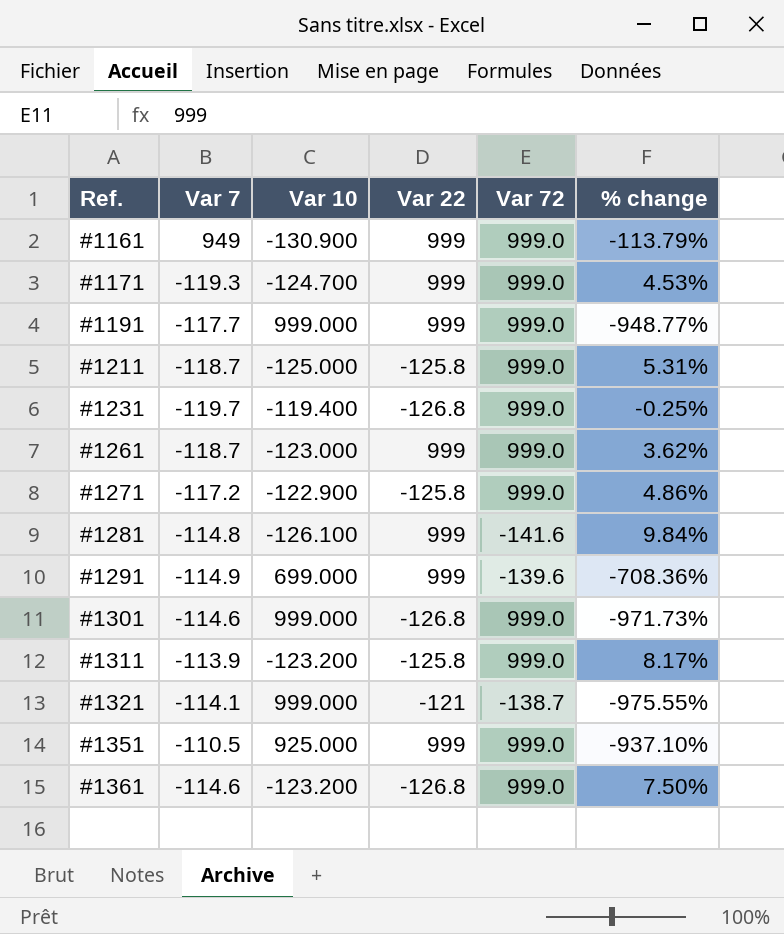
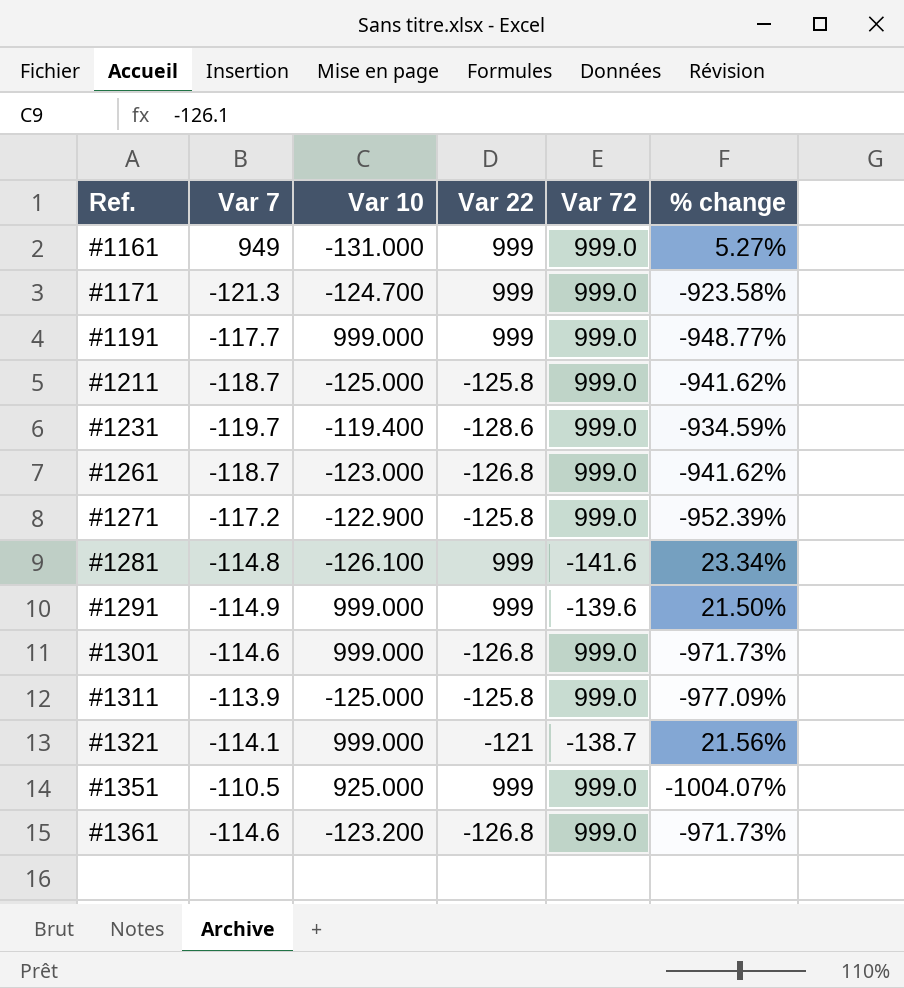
column % change | formula: ([Var 10] - [Var 7]) / [Var 7] -> ([Var 72] - [Var 7]) / [Var 7]
#1161 | Var 10: -130.900 -> -131.000
#1171 | Var 7: -119.3 -> -121.3
#1231 | Var 22: -126.8 -> -128.6
#1261 | Var 22: 999 -> -126.8
#1291 | Var 10: 699.000 -> 999.000
#1311 | Var 10: -123.200 -> -125.000

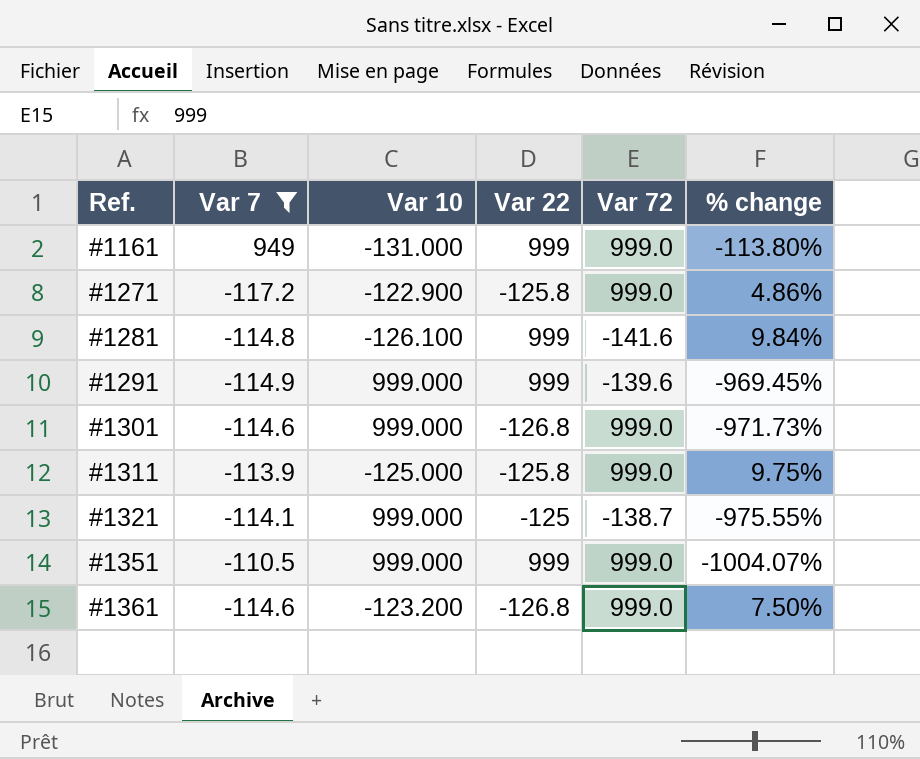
filter: none -> Var 7 >= -117.2
column % change | formula: ([Var 72] - [Var 7]) / [Var 7] -> ([Var 10] - [Var 7]) / [Var 7]
#1321 | Var 22: -121 -> -125
#1351 | Var 10: 925.000 -> 999.000

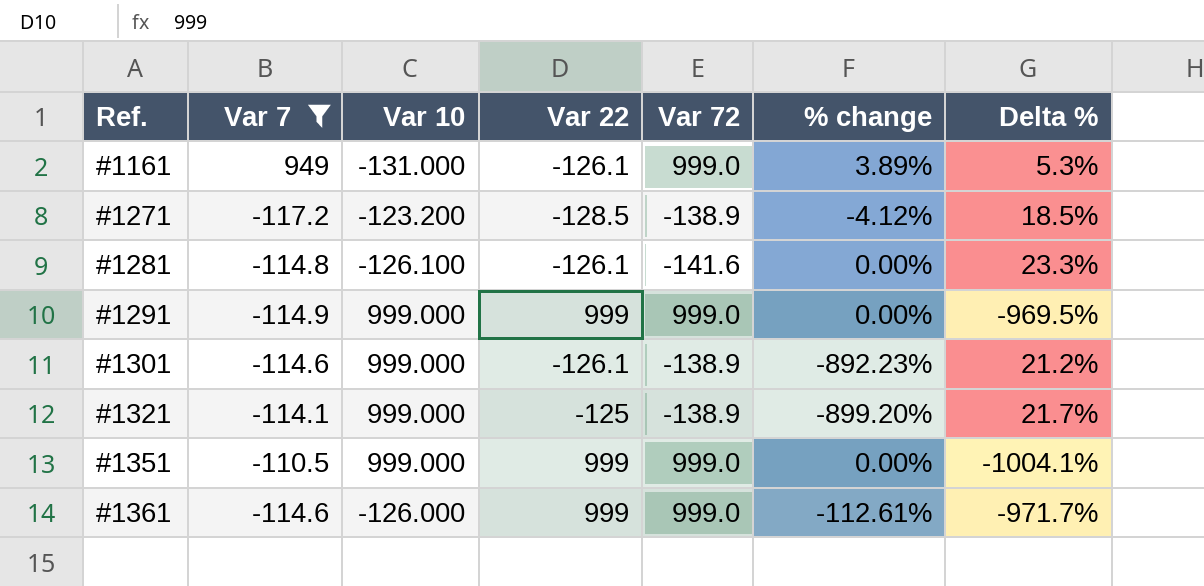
column % change | formula: ([Var 10] - [Var 7]) / [Var 7] -> ([Var 10] - [Var 22]) / [Var 22]
column Delta % | formula: none -> ([Var 72] - [Var 7]) / [Var 7]
row #1311: -113.9 | -125.000 | -125.8 | 999.0 | 9.75% -> none
#1161 | Var 22: 999 -> -126.1
#1271 | Var 10: -122.900 -> -123.200
#1271 | Var 22: -125.8 -> -128.5
#1271 | Var 72: 999.0 -> -138.9
#1281 | Var 22: 999 -> -126.1
#1291 | Var 72: -139.6 -> 999.0
#1301 | Var 22: -126.8 -> -126.1
#1301 | Var 72: 999.0 -> -138.9
#1321 | Var 72: -138.7 -> -138.9
#1361 | Var 10: -123.200 -> -126.000
#1361 | Var 22: -126.8 -> 999

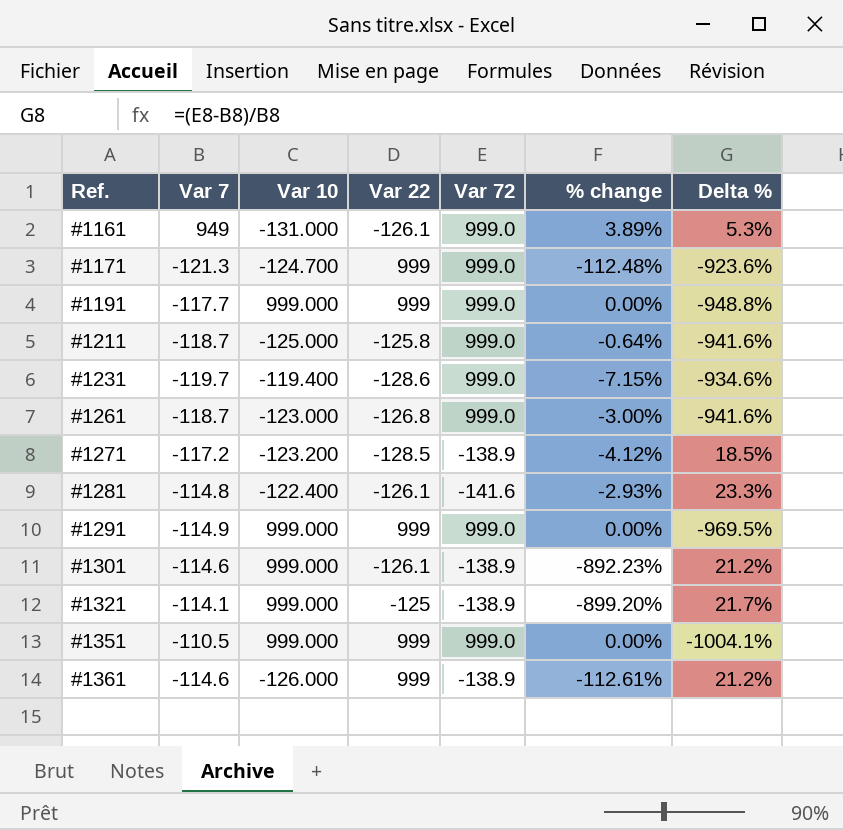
filter: Var 7 >= -117.2 -> none
#1281 | Var 10: -126.100 -> -122.400
#1281 | % change: 0.00% -> -2.93%
#1361 | Var 72: 999.0 -> -138.9
#1361 | Delta %: -971.7% -> 21.2%

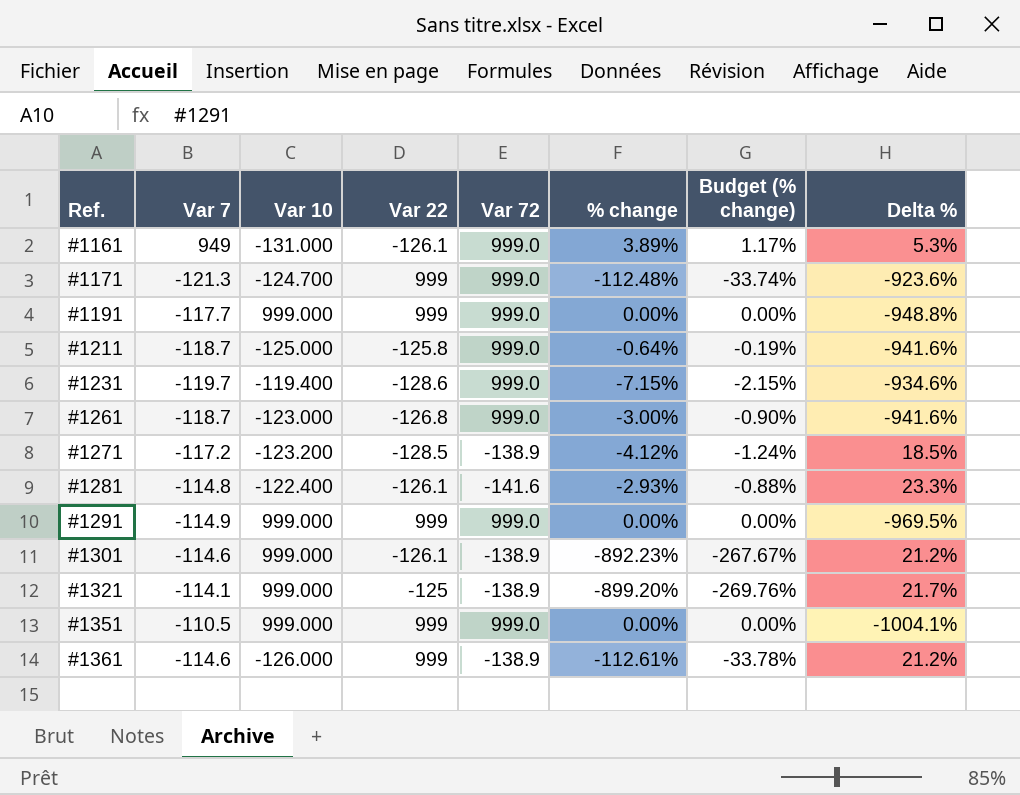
column Budget (% change) | formula: none -> [% change] * 0.3

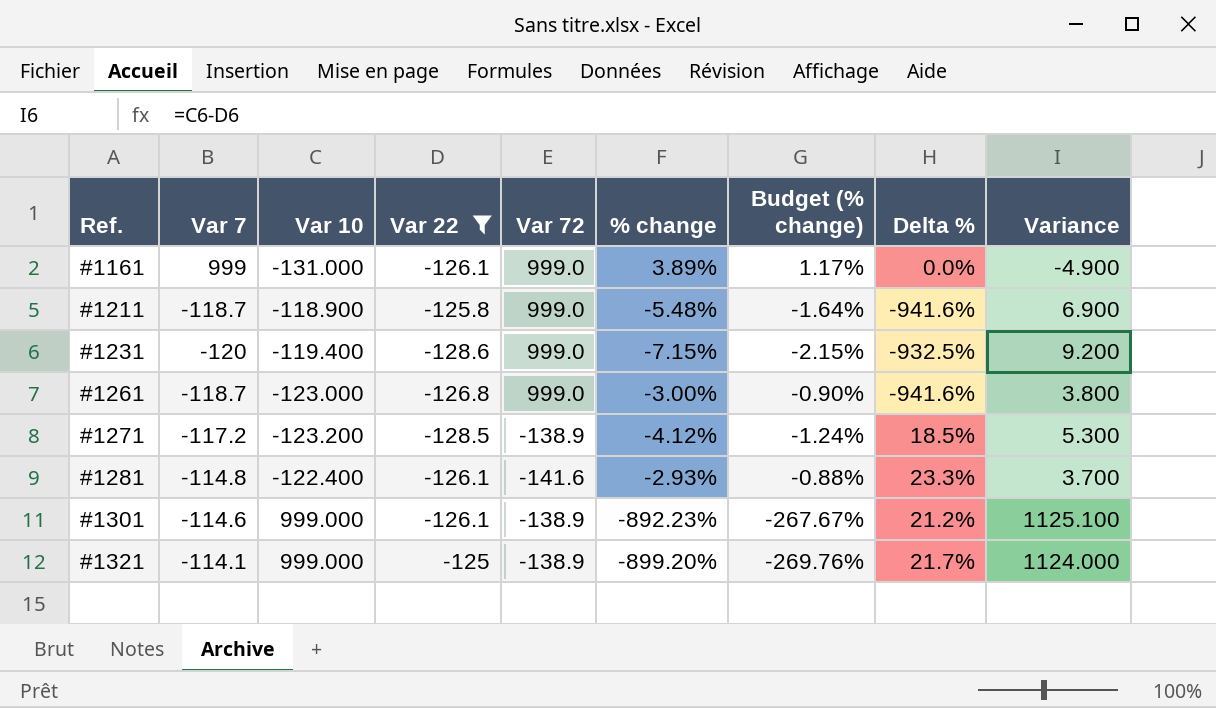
filter: none -> Var 22 != 999
column Variance | formula: none -> [Var 10] - [Var 22]
#1161 | Var 7: 949 -> 999
#1161 | Delta %: 5.3% -> 0.0%
#1211 | Var 10: -125.000 -> -118.900
#1211 | % change: -0.64% -> -5.48%
#1211 | Budget (% change): -0.19% -> -1.64%
#1231 | Var 7: -119.7 -> -120
#1231 | Delta %: -934.6% -> -932.5%

